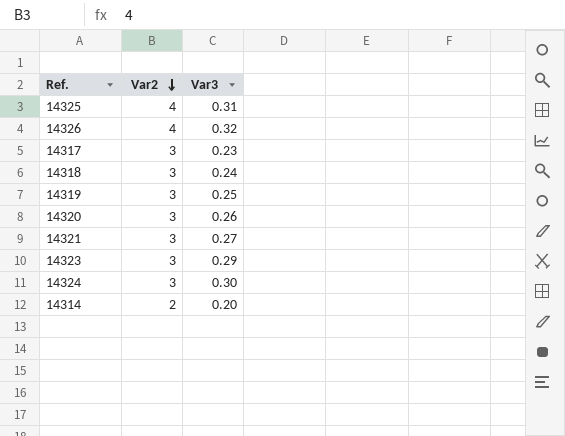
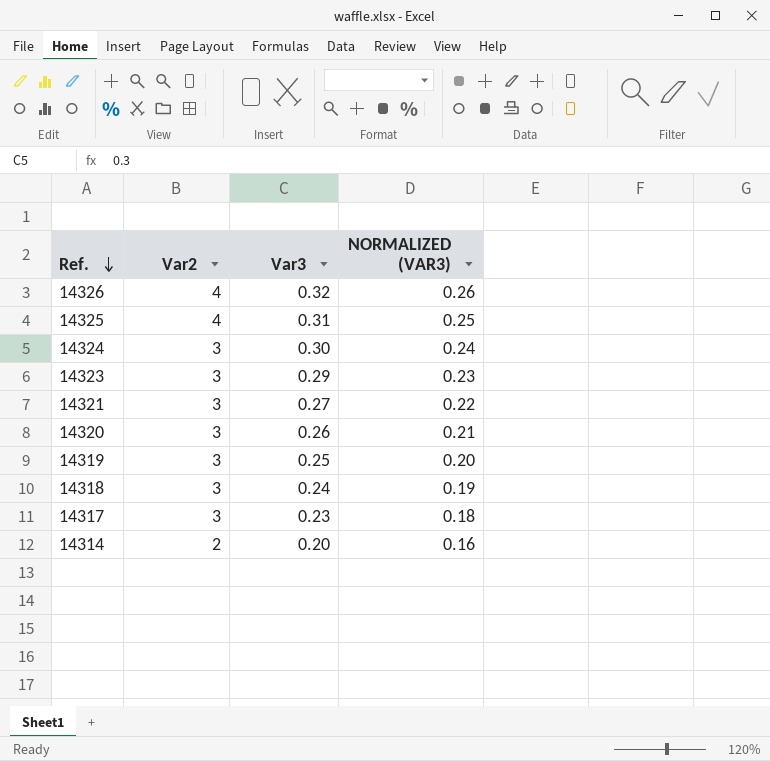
row order: Var2 descending -> Ref. descending
column NORMALIZED (VAR3) | formula: none -> [Var3] * 0.8

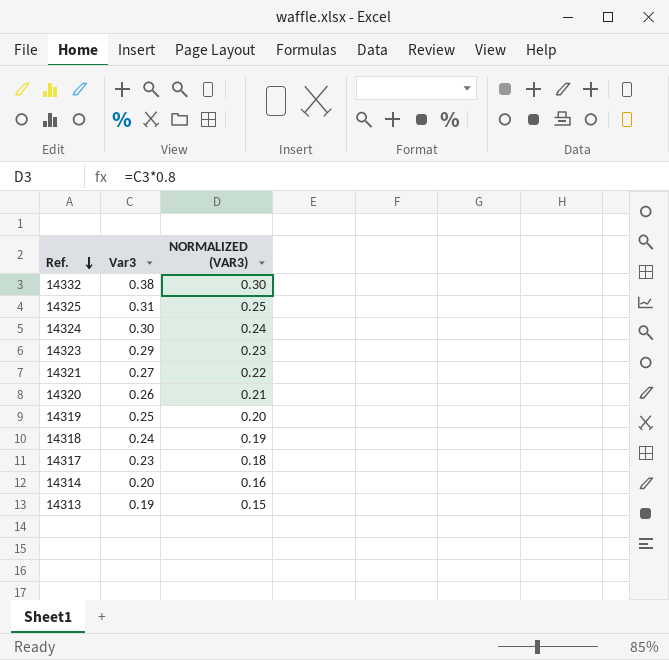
column Var2 | position: 2 -> none
row 14326: 4 | 0.32 | 0.26 -> none
row 14332: none -> 0.38 | 0.30
row 14313: none -> 0.19 | 0.15

